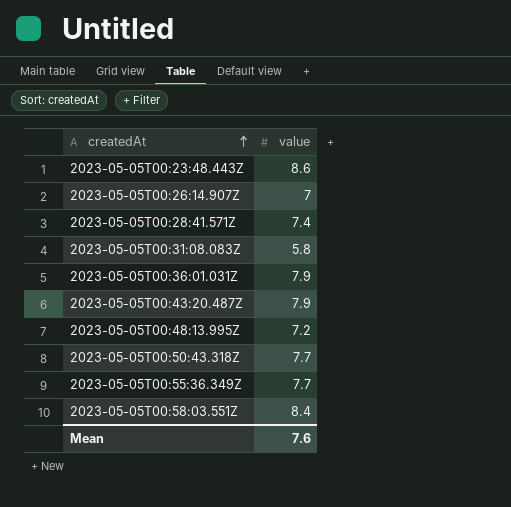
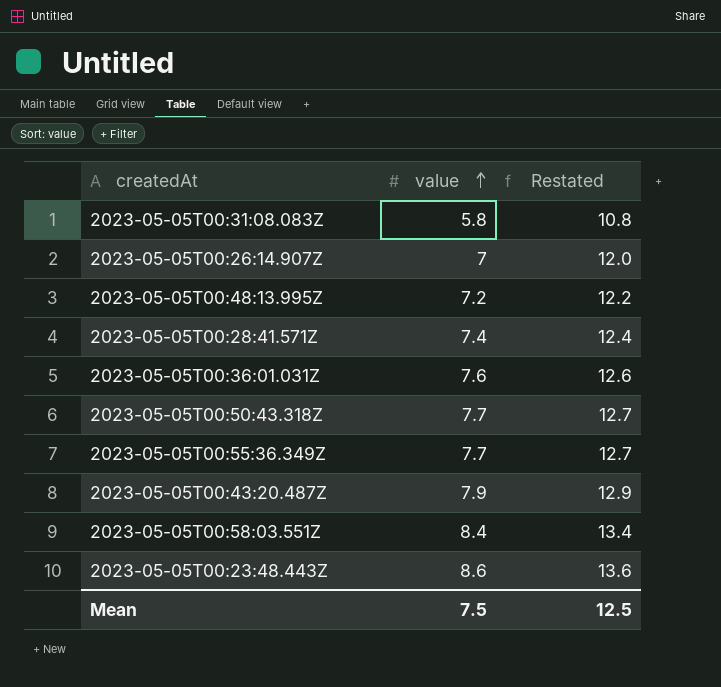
row order: createdAt ascending -> value ascending
column Restated | formula: none -> [value] + 5
2023-05-05T00:36:01.031Z | value: 7.9 -> 7.6
Mean | value: 7.6 -> 7.5

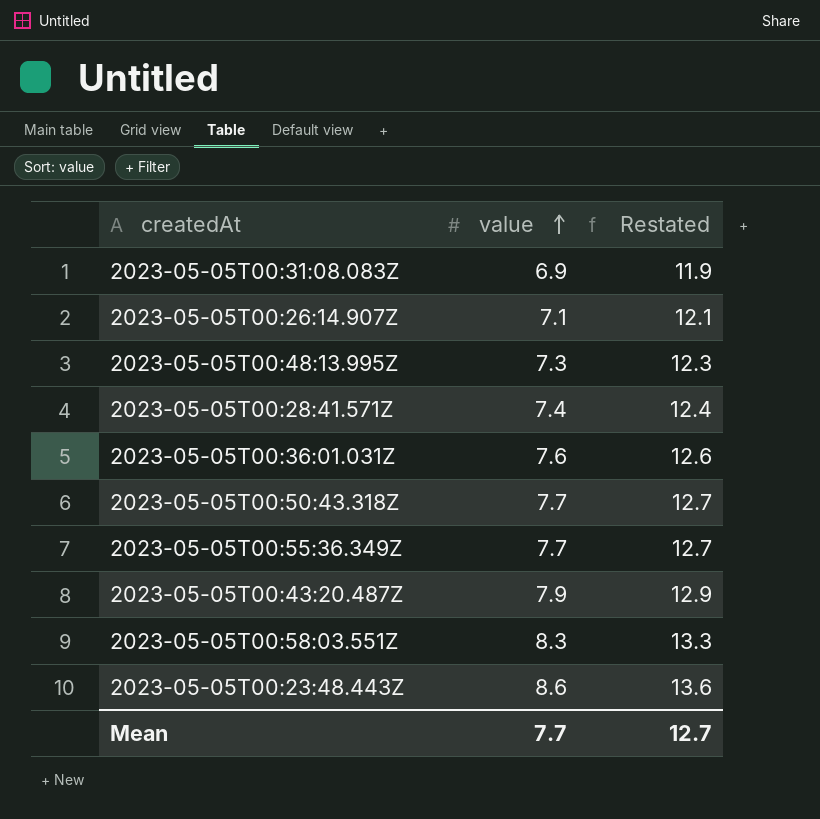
2023-05-05T00:31:08.083Z | value: 5.8 -> 6.9
2023-05-05T00:31:08.083Z | Restated: 10.8 -> 11.9
2023-05-05T00:26:14.907Z | value: 7 -> 7.1
2023-05-05T00:26:14.907Z | Restated: 12.0 -> 12.1
2023-05-05T00:48:13.995Z | value: 7.2 -> 7.3
2023-05-05T00:48:13.995Z | Restated: 12.2 -> 12.3
2023-05-05T00:58:03.551Z | value: 8.4 -> 8.3
2023-05-05T00:58:03.551Z | Restated: 13.4 -> 13.3
Mean | value: 7.5 -> 7.7
Mean | Restated: 12.5 -> 12.7

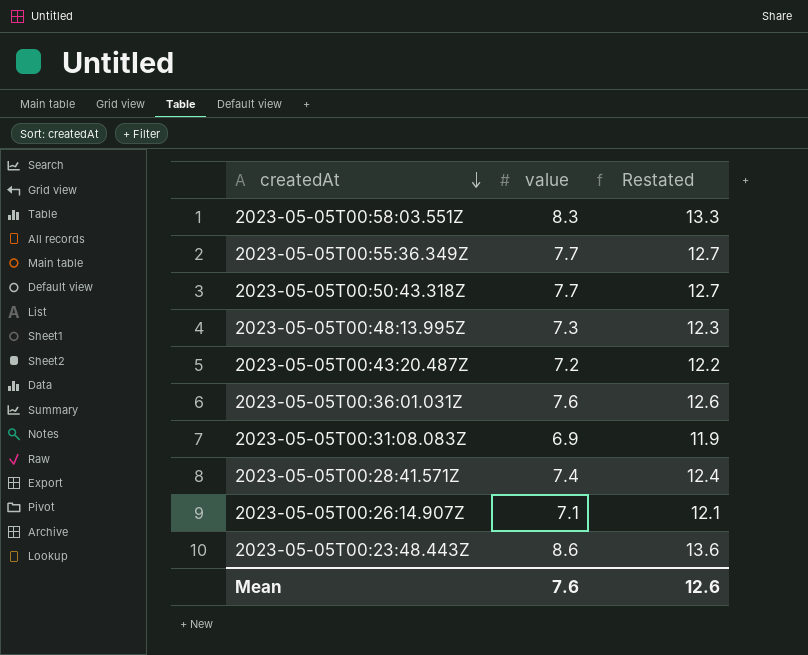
row order: value ascending -> createdAt descending
2023-05-05T00:43:20.487Z | value: 7.9 -> 7.2
2023-05-05T00:43:20.487Z | Restated: 12.9 -> 12.2
Mean | value: 7.7 -> 7.6
Mean | Restated: 12.7 -> 12.6

